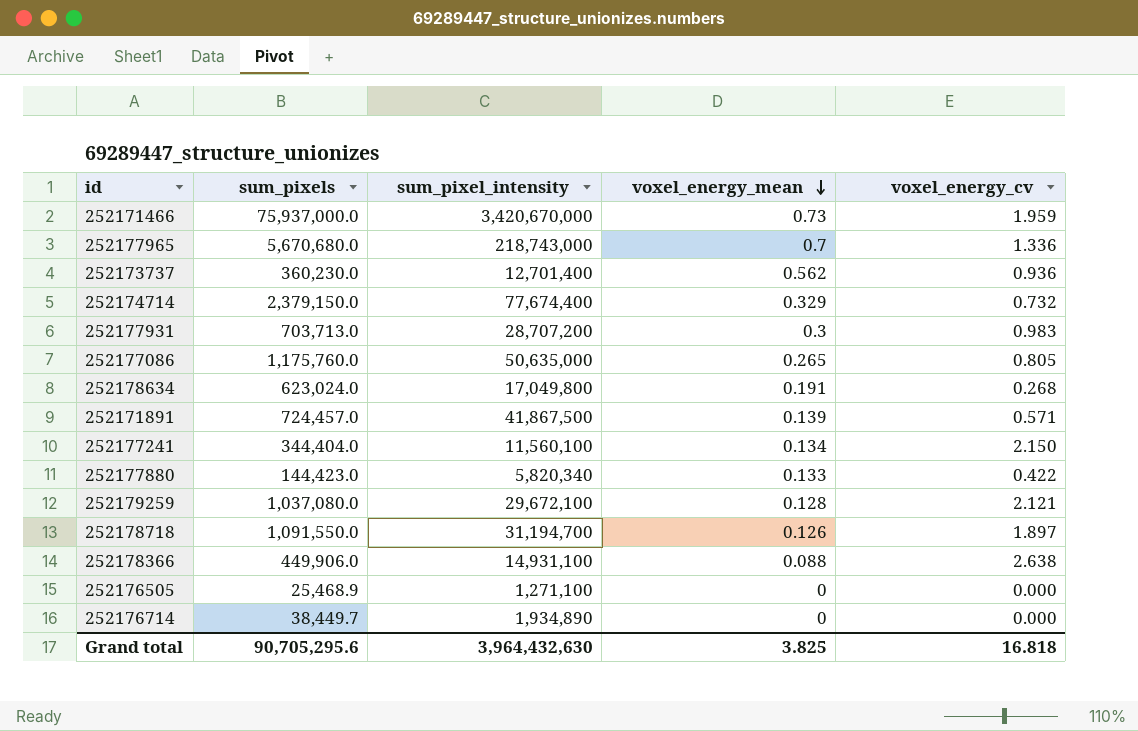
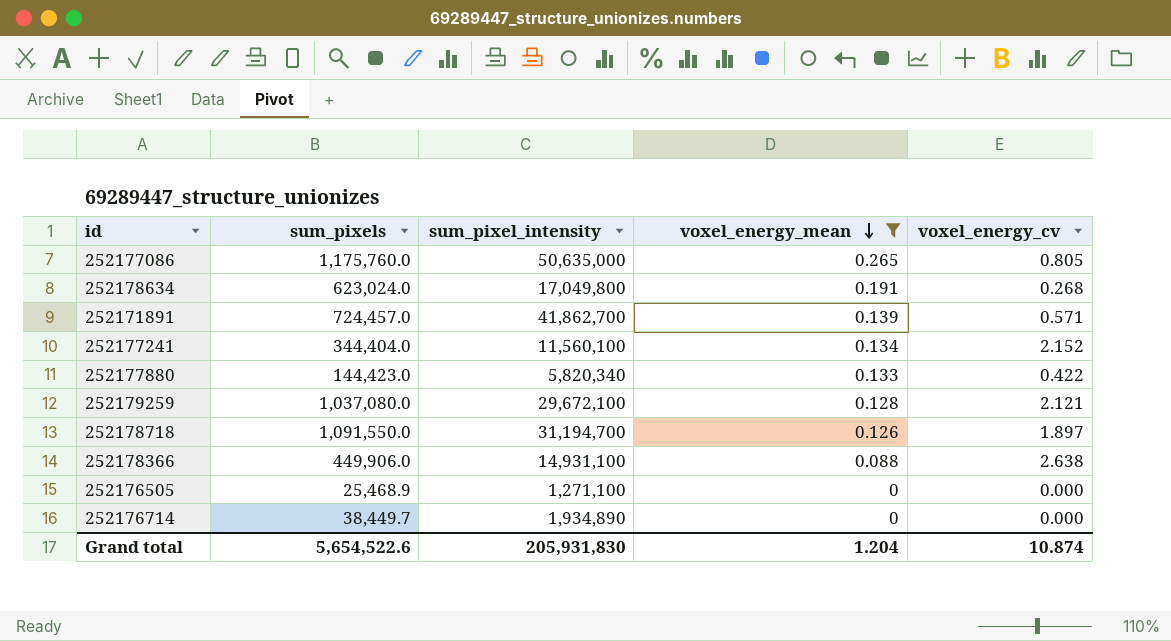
filter: none -> voxel_energy_mean <= 0.265
252171891 | sum_pixel_intensity: 41,867,500 -> 41,862,700
252177241 | voxel_energy_cv: 2.150 -> 2.152
Grand total | sum_pixels: 90,705,295.6 -> 5,654,522.6
Grand total | sum_pixel_intensity: 3,964,432,630 -> 205,931,830
Grand total | voxel_energy_mean: 3.825 -> 1.204
Grand total | voxel_energy_cv: 16.818 -> 10.874

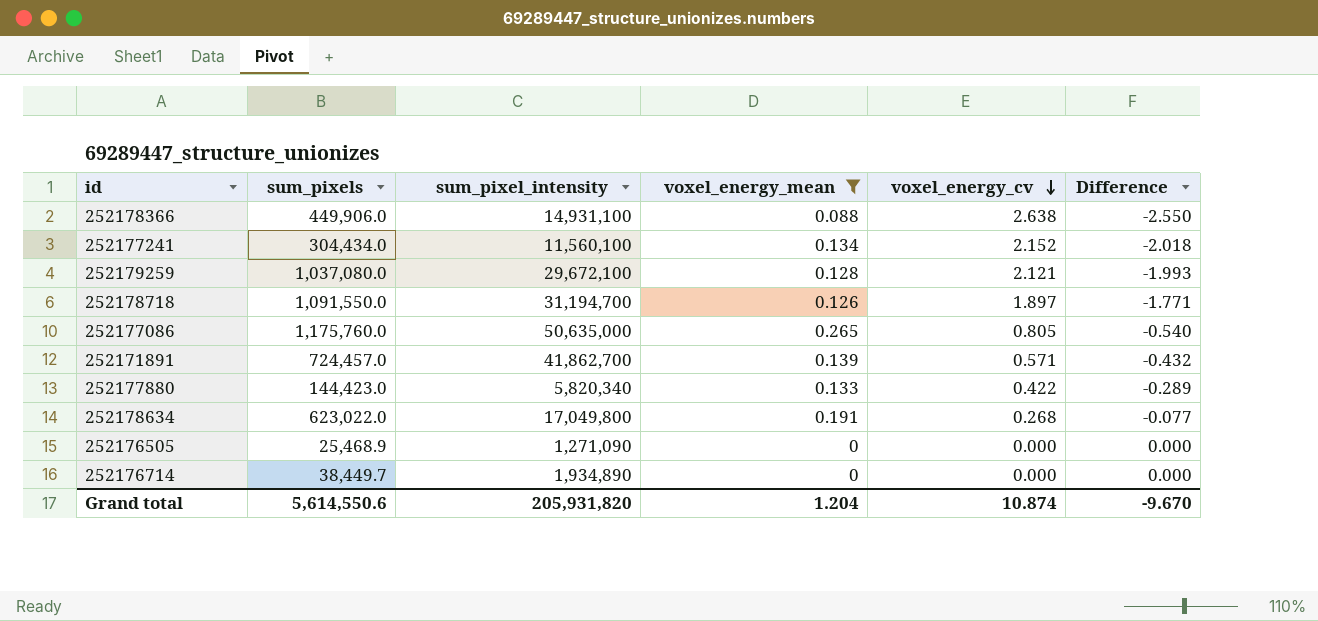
row order: voxel_energy_mean descending -> voxel_energy_cv descending
column Difference | formula: none -> [voxel_energy_mean] - [voxel_energy_cv]
252177241 | sum_pixels: 344,404.0 -> 304,434.0
252178634 | sum_pixels: 623,024.0 -> 623,022.0
252176505 | sum_pixel_intensity: 1,271,100 -> 1,271,090
Grand total | sum_pixels: 5,654,522.6 -> 5,614,550.6
Grand total | sum_pixel_intensity: 205,931,830 -> 205,931,820

